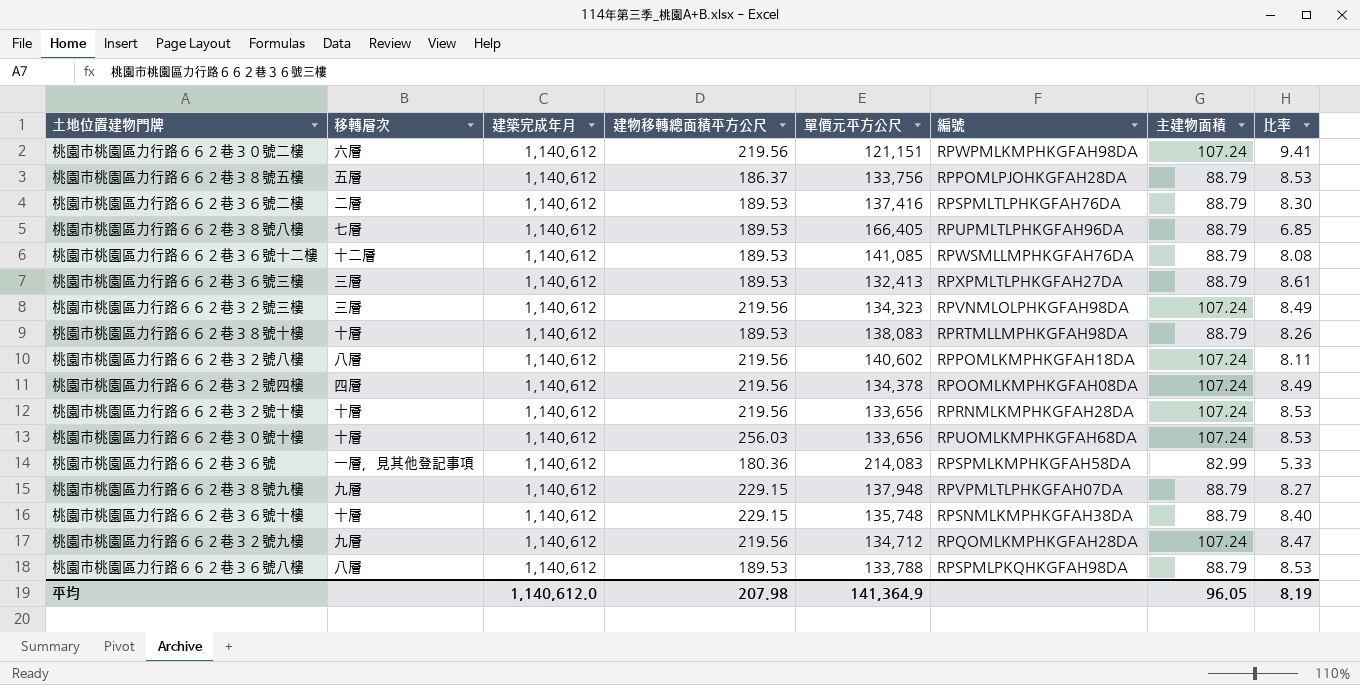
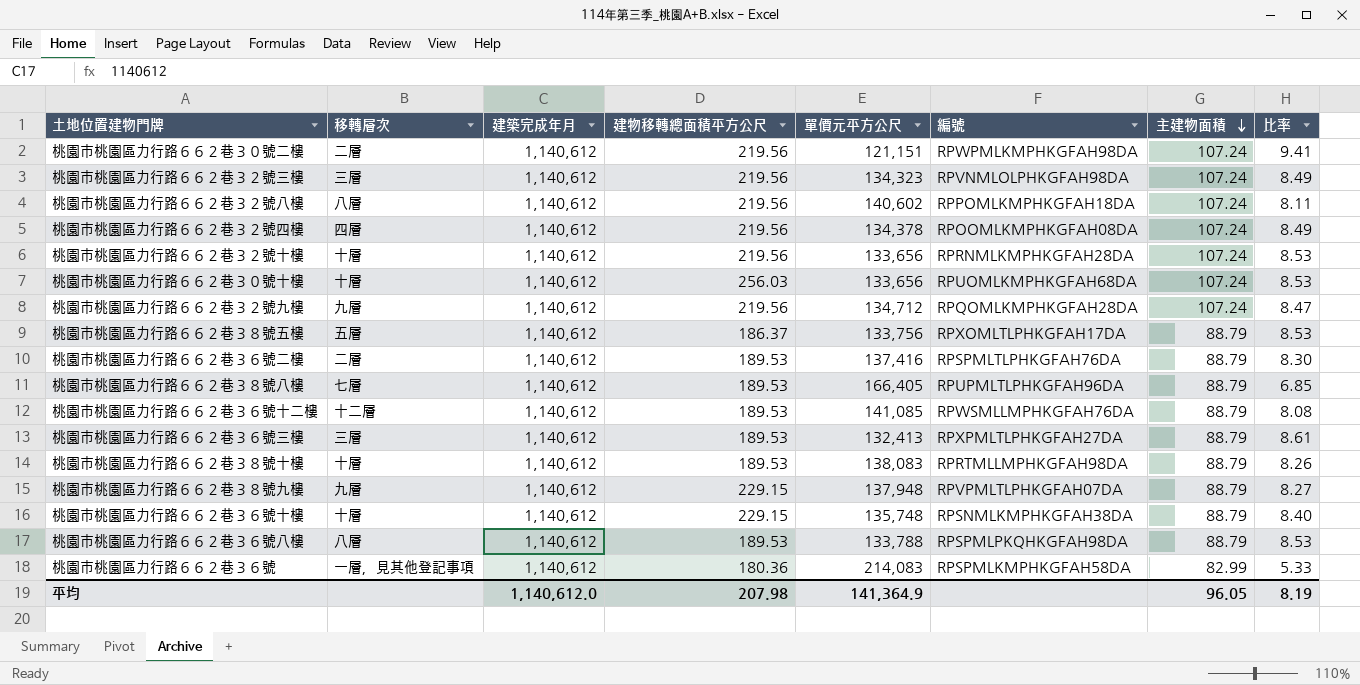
row order: none -> 主建物面積 descending
桃園市桃園區力行路６６２巷３０號二樓 | 移轉層次: 六層 -> 二層
桃園市桃園區力行路６６２巷３８號五樓 | 編號: RPPOMLPJOHKGFAH28DA -> RPXOMLTLPHKGFAH17DA

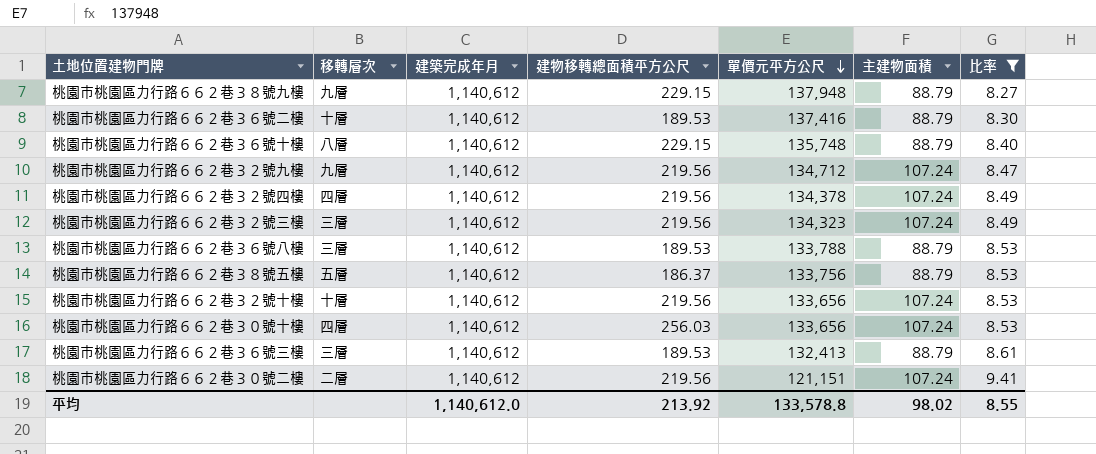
filter: none -> 比率 >= 8.27
row order: 主建物面積 descending -> 單價元平方公尺 descending
column 編號 | position: 6 -> none
桃園市桃園區力行路６６２巷３６號二樓 | 移轉層次: 二層 -> 十層
桃園市桃園區力行路６６２巷３６號十樓 | 移轉層次: 十層 -> 八層
桃園市桃園區力行路６６２巷３６號八樓 | 移轉層次: 八層 -> 三層
桃園市桃園區力行路６６２巷３０號十樓 | 移轉層次: 十層 -> 四層
平均 | 建物移轉總面積平方公尺: 207.98 -> 213.92
平均 | 單價元平方公尺: 141,364.9 -> 133,578.8
平均 | 主建物面積: 96.05 -> 98.02
平均 | 比率: 8.19 -> 8.55

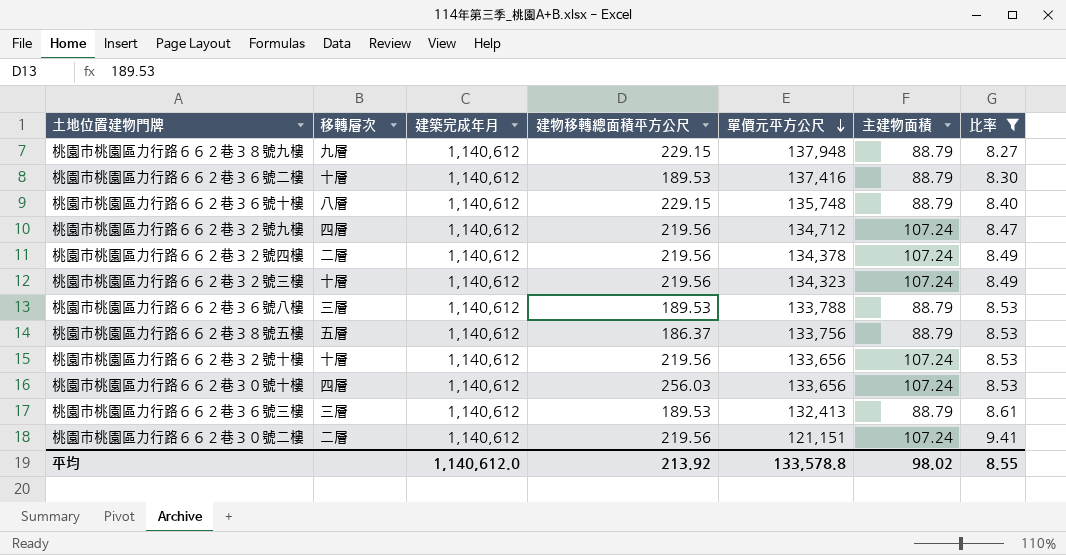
桃園市桃園區力行路６６２巷３２號九樓 | 移轉層次: 九層 -> 四層
桃園市桃園區力行路６６２巷３２號四樓 | 移轉層次: 四層 -> 二層
桃園市桃園區力行路６６２巷３２號三樓 | 移轉層次: 三層 -> 十層

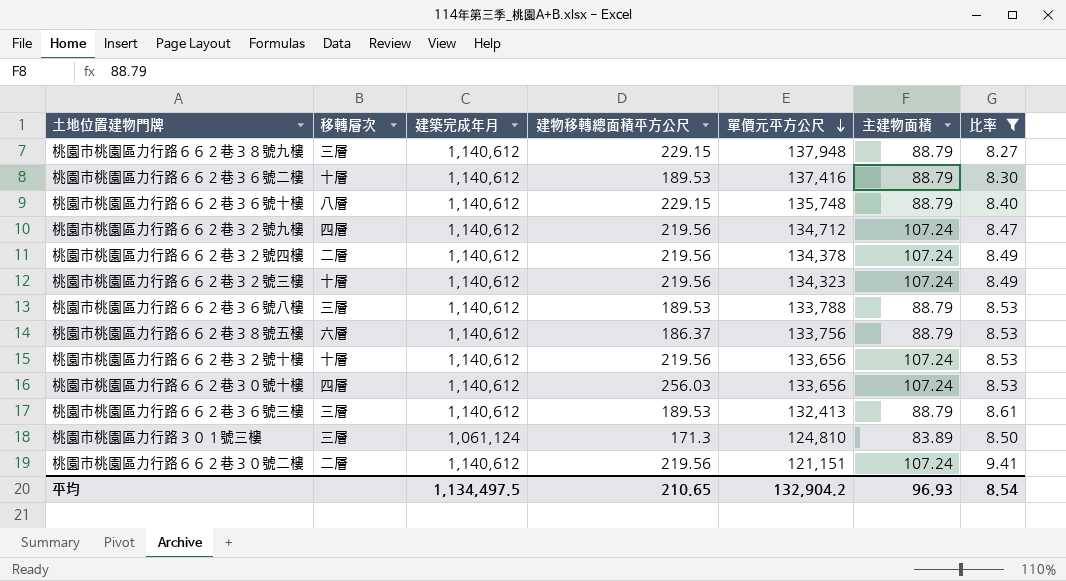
桃園市桃園區力行路６６２巷３８號九樓 | 移轉層次: 九層 -> 三層
桃園市桃園區力行路６６２巷３８號五樓 | 移轉層次: 五層 -> 六層
row 桃園市桃園區力行路３０１號三樓: none -> 三層 | 1,061,124 | 171.3 | 124,810 | 83.89 | 8.50
平均 | 建築完成年月: 1,140,612.0 -> 1,134,497.5
平均 | 建物移轉總面積平方公尺: 213.92 -> 210.65
平均 | 單價元平方公尺: 133,578.8 -> 132,904.2
平均 | 主建物面積: 98.02 -> 96.93
平均 | 比率: 8.55 -> 8.54

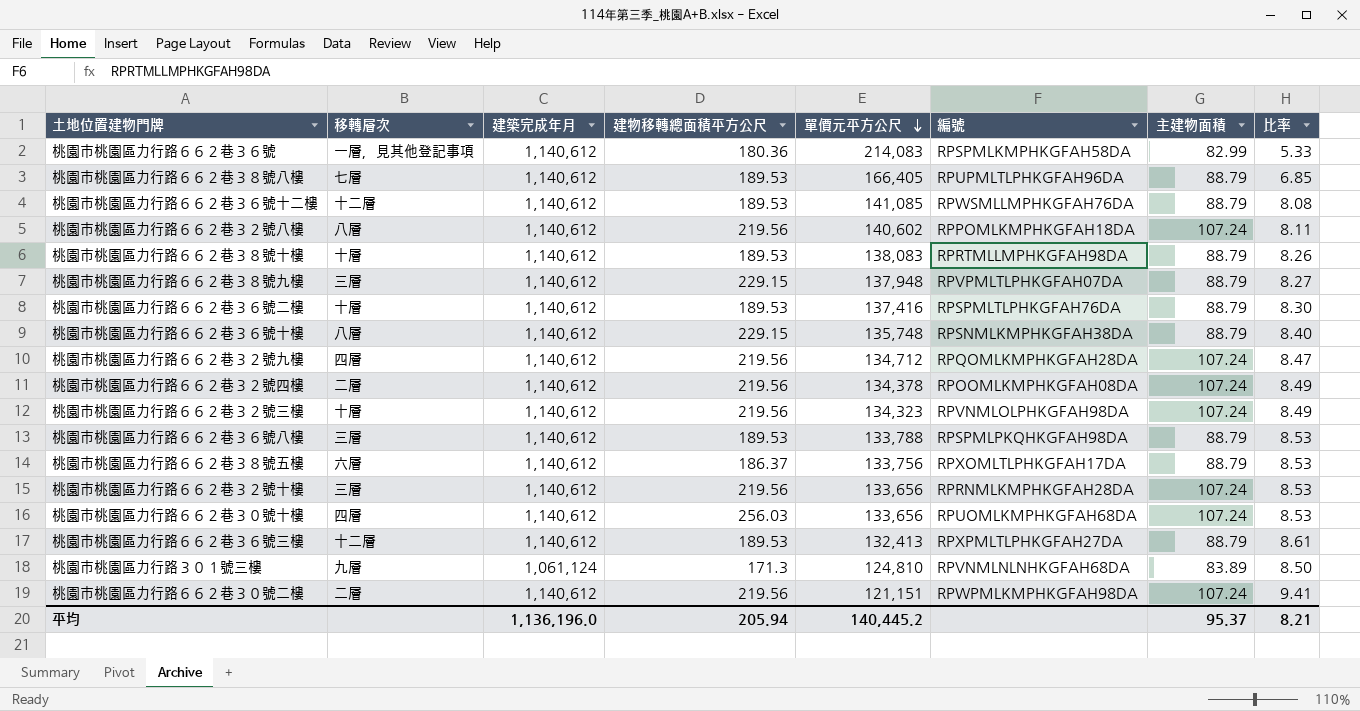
filter: 比率 >= 8.27 -> none
column 編號 | position: none -> 6
桃園市桃園區力行路６６２巷３２號十樓 | 移轉層次: 十層 -> 三層
桃園市桃園區力行路６６２巷３６號三樓 | 移轉層次: 三層 -> 十二層
桃園市桃園區力行路３０１號三樓 | 移轉層次: 三層 -> 九層
平均 | 建築完成年月: 1,134,497.5 -> 1,136,196.0
平均 | 建物移轉總面積平方公尺: 210.65 -> 205.94
平均 | 單價元平方公尺: 132,904.2 -> 140,445.2
平均 | 主建物面積: 96.93 -> 95.37
平均 | 比率: 8.54 -> 8.21

